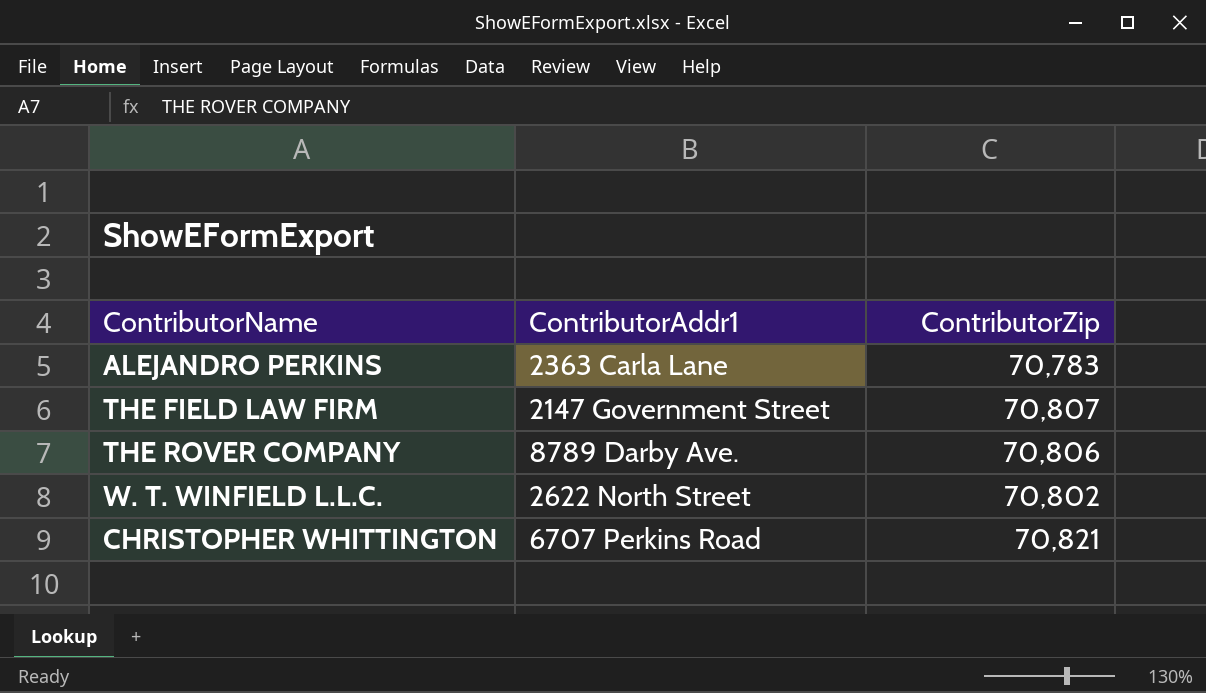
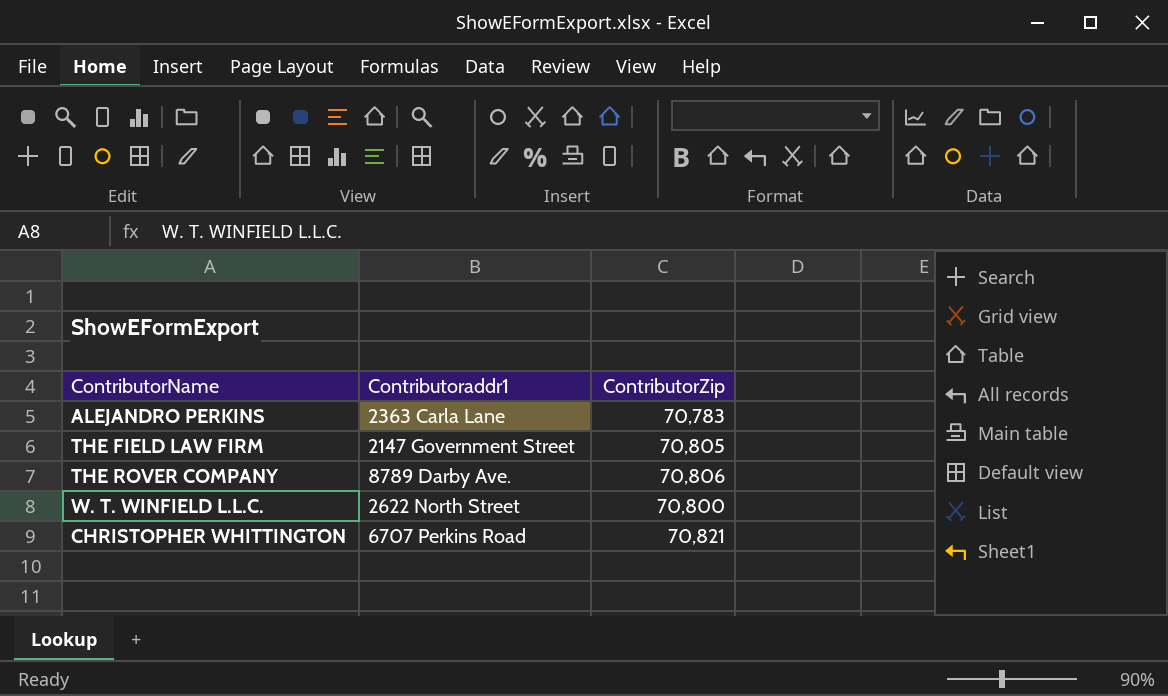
column name: ContributorAddr1 -> Contributoraddr1
THE FIELD LAW FIRM | ContributorZip: 70,807 -> 70,805
W. T. WINFIELD L.L.C. | ContributorZip: 70,802 -> 70,800

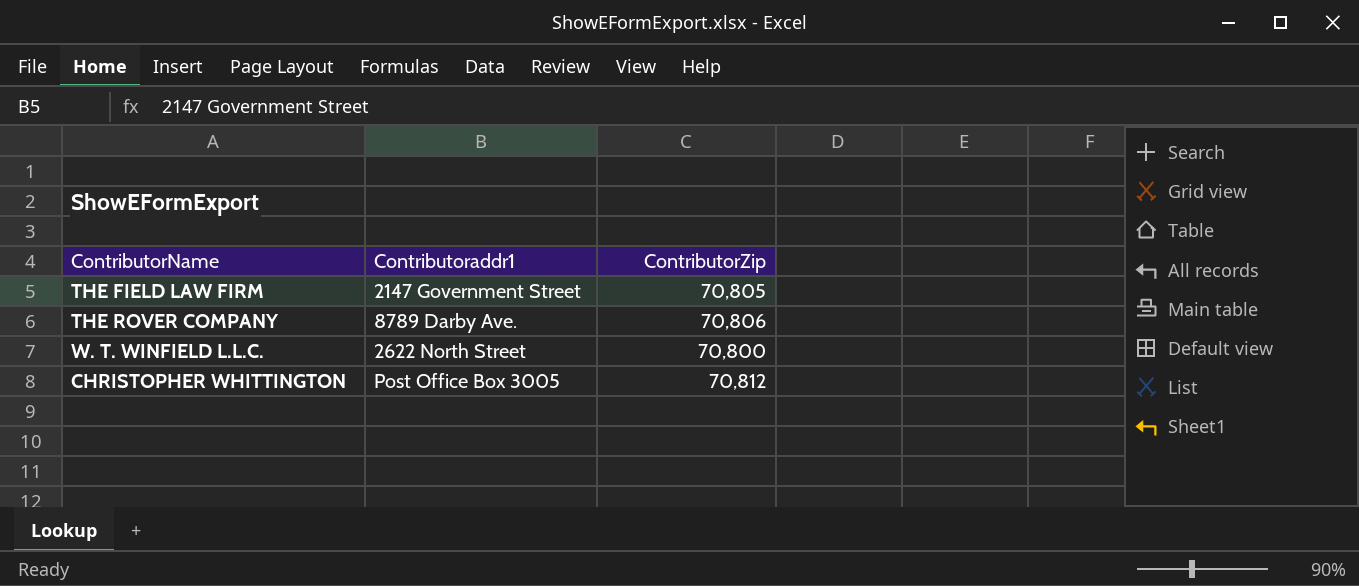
row ALEJANDRO PERKINS: 2363 Carla Lane | 70,783 -> none
CHRISTOPHER WHITTINGTON | Contributoraddr1: 6707 Perkins Road -> Post Office Box 3005
CHRISTOPHER WHITTINGTON | ContributorZip: 70,821 -> 70,812

